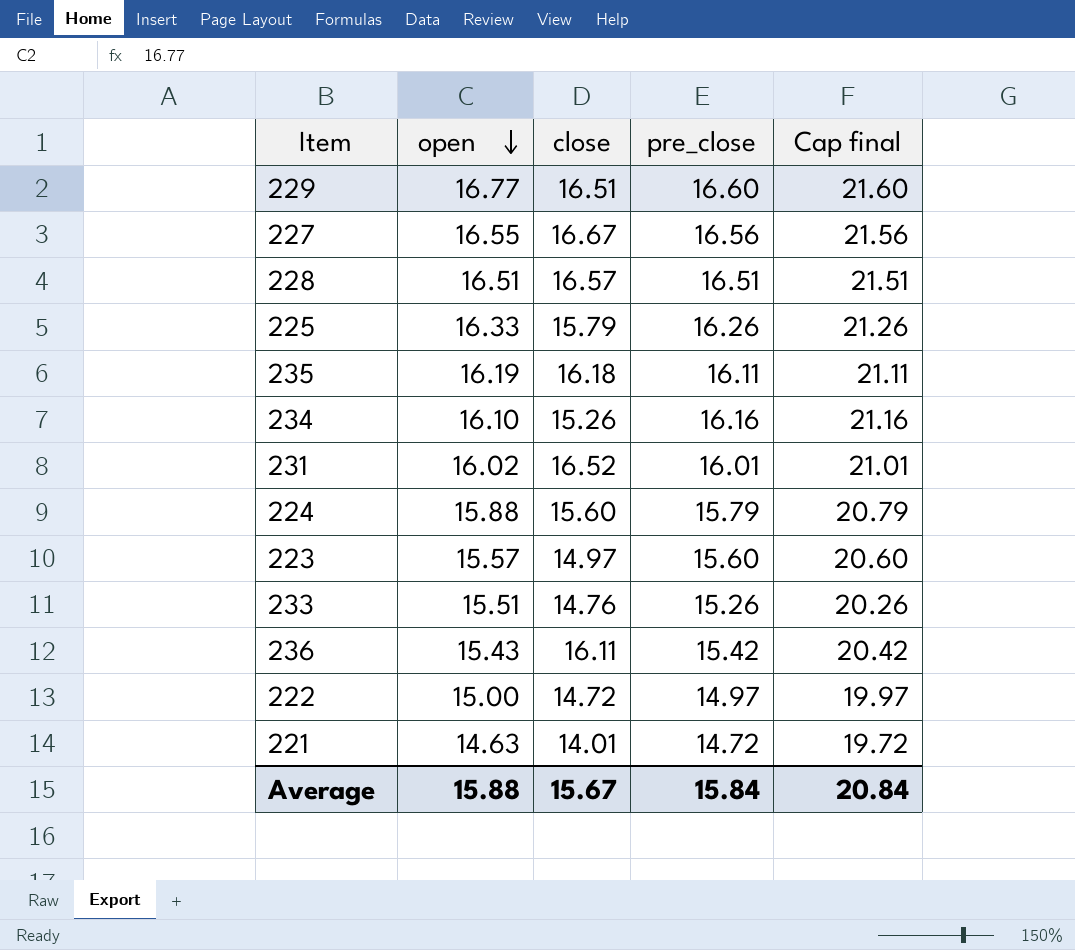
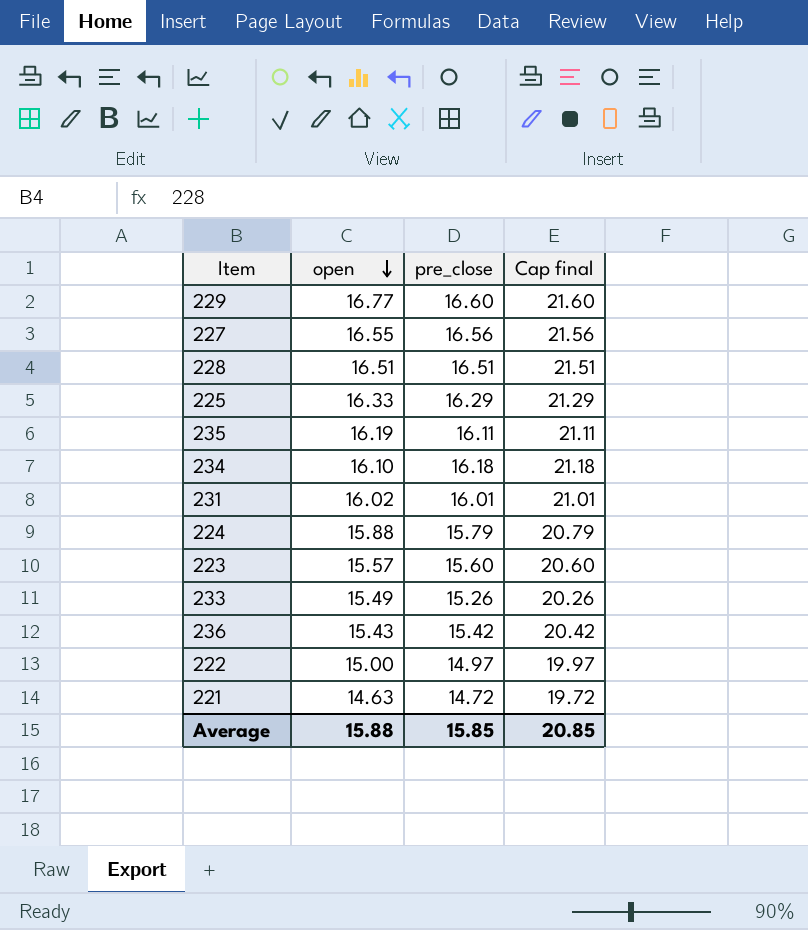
column close | position: 3 -> none
225 | pre_close: 16.26 -> 16.29
225 | Cap final: 21.26 -> 21.29
234 | pre_close: 16.16 -> 16.18
234 | Cap final: 21.16 -> 21.18
233 | open: 15.51 -> 15.49
Average | pre_close: 15.84 -> 15.85
Average | Cap final: 20.84 -> 20.85

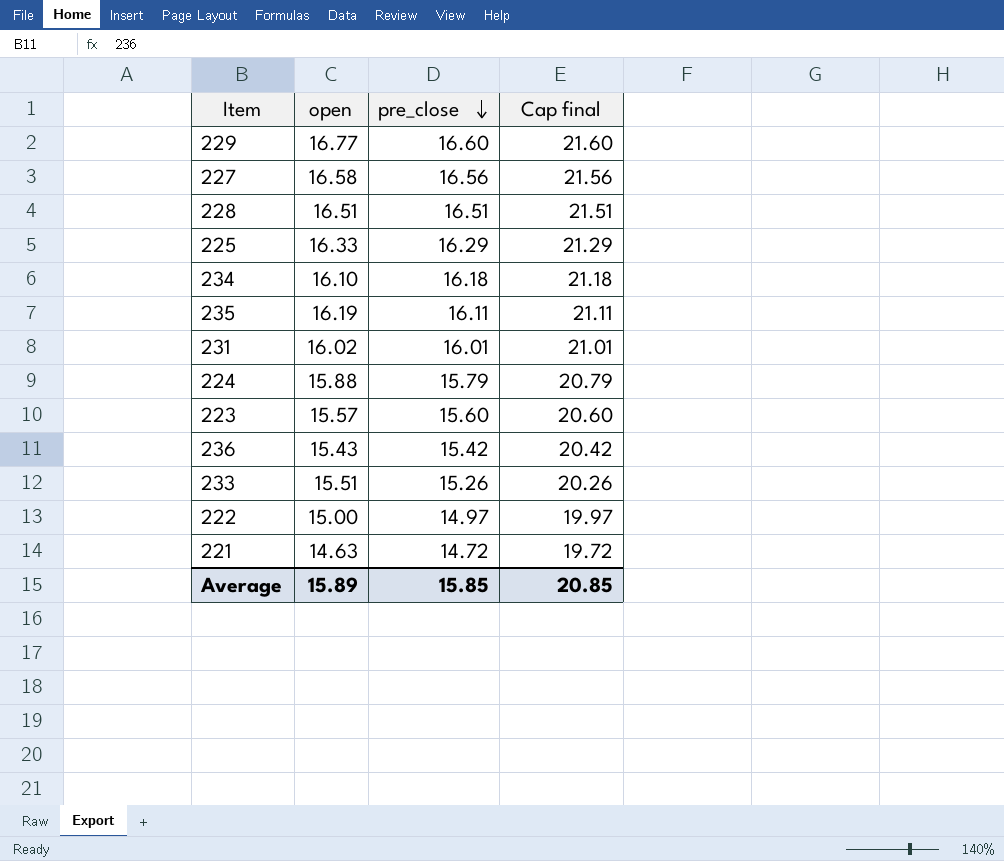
row order: open descending -> pre_close descending
227 | open: 16.55 -> 16.58
233 | open: 15.49 -> 15.51
Average | open: 15.88 -> 15.89

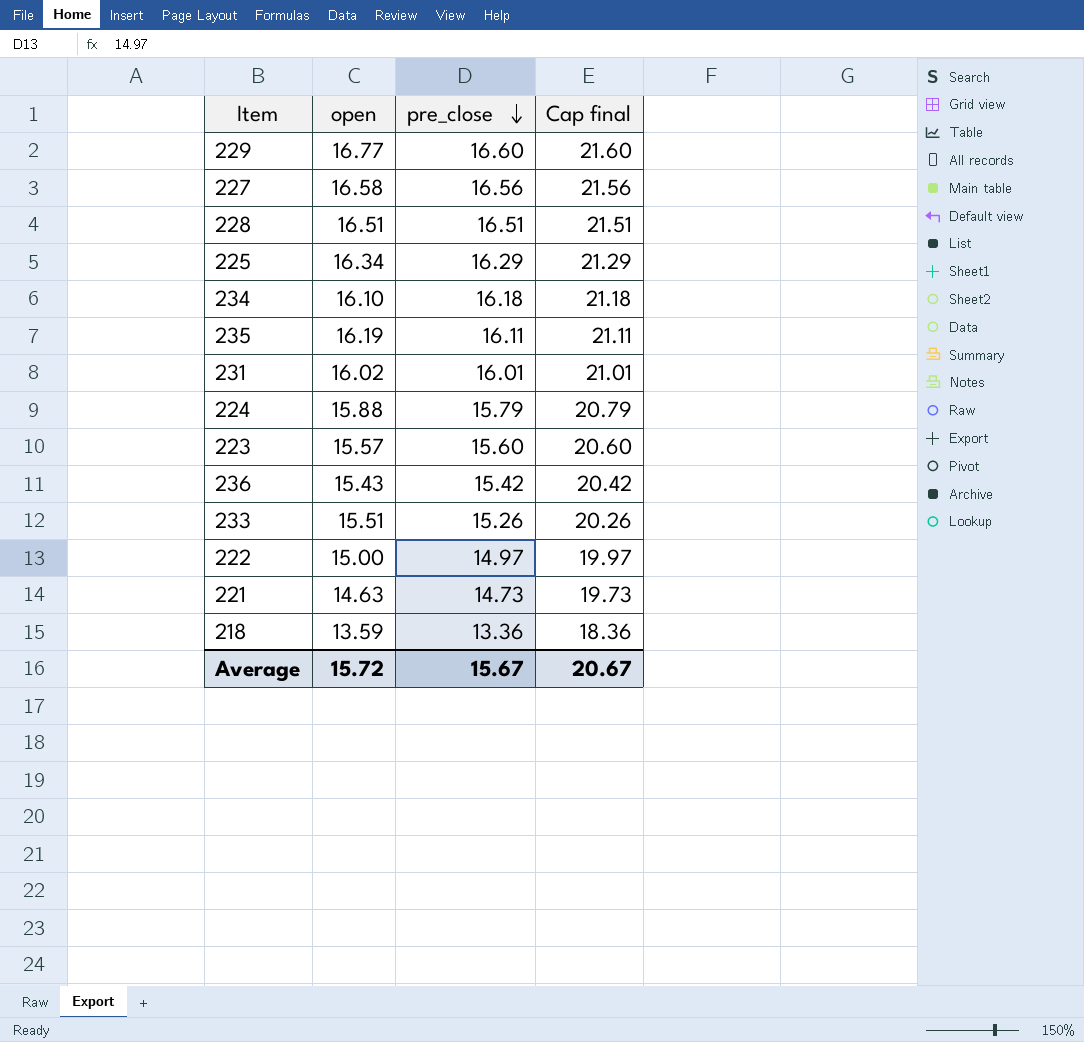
225 | open: 16.33 -> 16.34
221 | pre_close: 14.72 -> 14.73
221 | Cap final: 19.72 -> 19.73
row 218: none -> 13.59 | 13.36 | 18.36
Average | open: 15.89 -> 15.72
Average | pre_close: 15.85 -> 15.67
Average | Cap final: 20.85 -> 20.67

